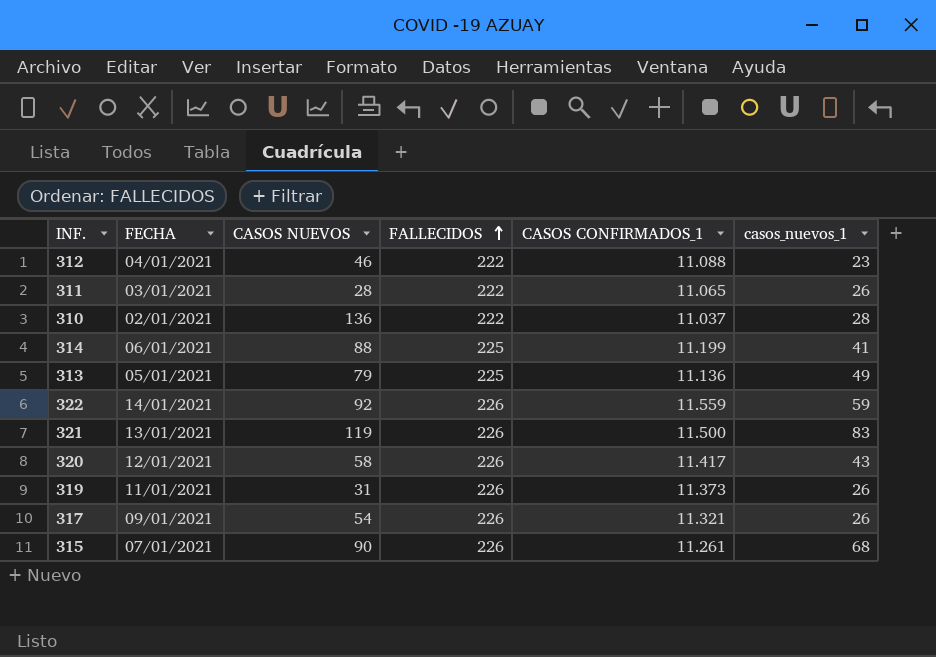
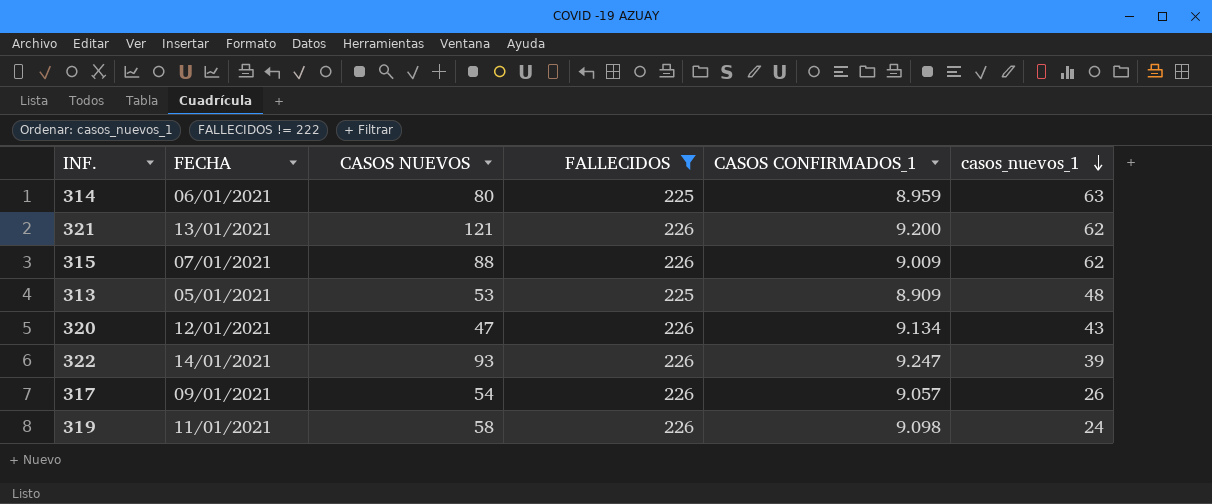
filter: none -> FALLECIDOS != 222
row order: FALLECIDOS ascending -> casos_nuevos_1 descending
314 | CASOS NUEVOS: 88 -> 80
314 | CASOS CONFIRMADOS_1: 11.199 -> 8.959
314 | casos_nuevos_1: 41 -> 63
321 | CASOS NUEVOS: 119 -> 121
321 | CASOS CONFIRMADOS_1: 11.500 -> 9.200
321 | casos_nuevos_1: 83 -> 62
315 | CASOS NUEVOS: 90 -> 88
315 | CASOS CONFIRMADOS_1: 11.261 -> 9.009
315 | casos_nuevos_1: 68 -> 62
313 | CASOS NUEVOS: 79 -> 53
313 | CASOS CONFIRMADOS_1: 11.136 -> 8.909
313 | casos_nuevos_1: 49 -> 48
320 | CASOS NUEVOS: 58 -> 47
320 | CASOS CONFIRMADOS_1: 11.417 -> 9.134
322 | CASOS NUEVOS: 92 -> 93
322 | CASOS CONFIRMADOS_1: 11.559 -> 9.247
322 | casos_nuevos_1: 59 -> 39
317 | CASOS CONFIRMADOS_1: 11.321 -> 9.057
319 | CASOS NUEVOS: 31 -> 58
319 | CASOS CONFIRMADOS_1: 11.373 -> 9.098
319 | casos_nuevos_1: 26 -> 24

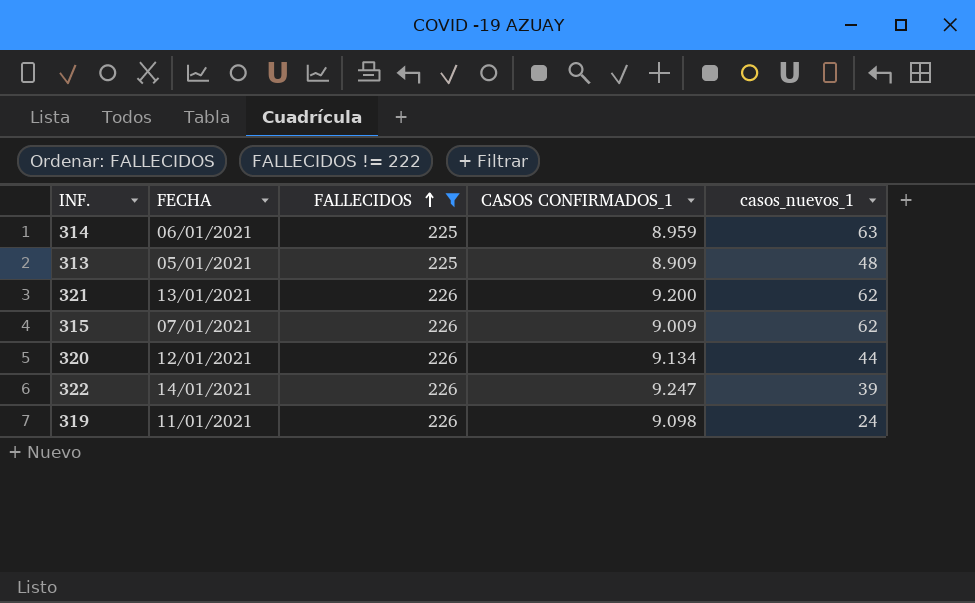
row order: casos_nuevos_1 descending -> FALLECIDOS ascending
column CASOS NUEVOS | position: 3 -> none
row 317: 09/01/2021 | 54 | 226 | 9.057 | 26 -> none
320 | casos_nuevos_1: 43 -> 44

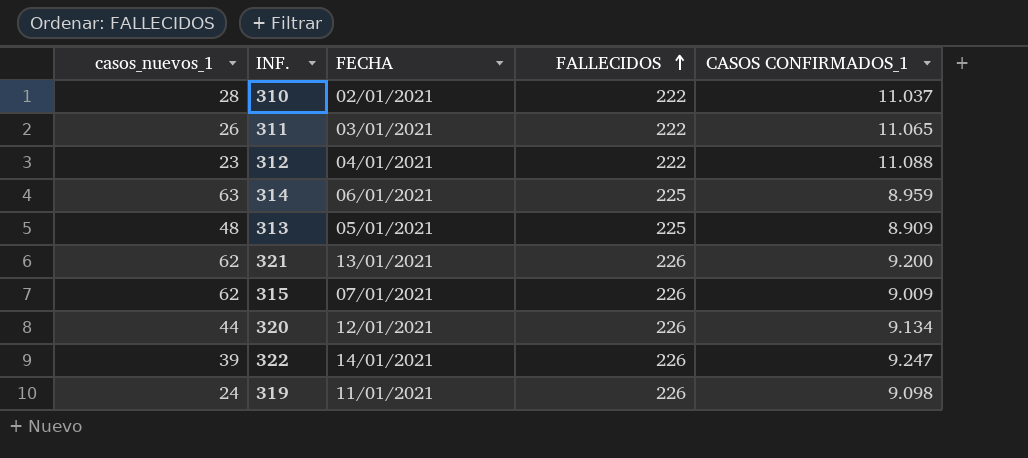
filter: FALLECIDOS != 222 -> none
column casos_nuevos_1 | position: 5 -> 1

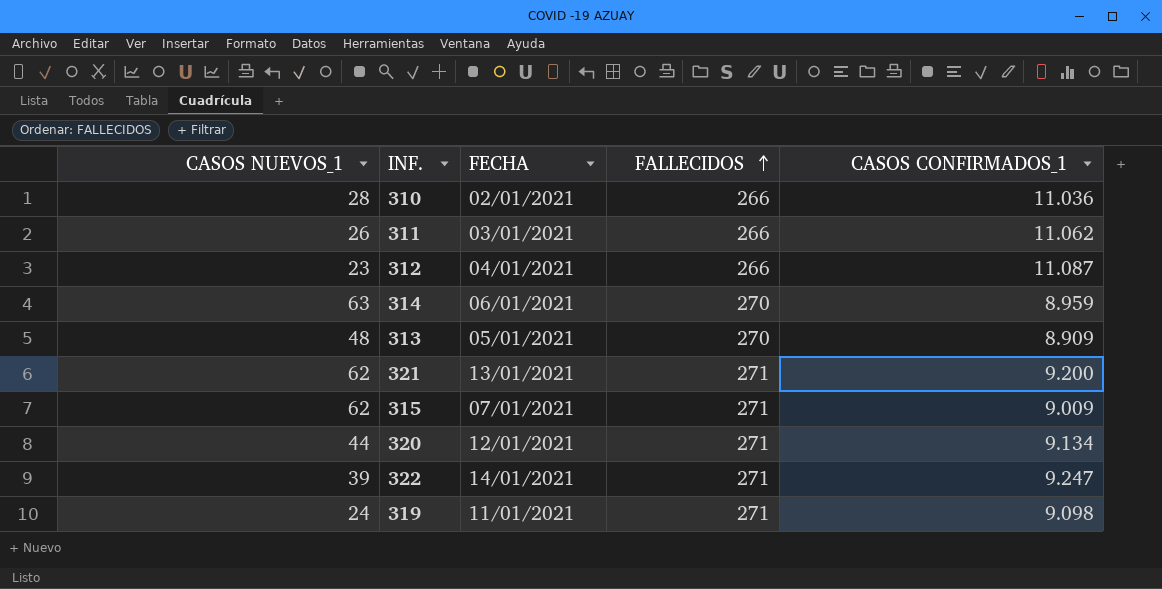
column name: casos_nuevos_1 -> CASOS NUEVOS_1
310 | FALLECIDOS: 222 -> 266
310 | CASOS CONFIRMADOS_1: 11.037 -> 11.036
311 | FALLECIDOS: 222 -> 266
311 | CASOS CONFIRMADOS_1: 11.065 -> 11.062
312 | FALLECIDOS: 222 -> 266
312 | CASOS CONFIRMADOS_1: 11.088 -> 11.087
314 | FALLECIDOS: 225 -> 270
313 | FALLECIDOS: 225 -> 270
321 | FALLECIDOS: 226 -> 271
315 | FALLECIDOS: 226 -> 271
320 | FALLECIDOS: 226 -> 271
322 | FALLECIDOS: 226 -> 271
319 | FALLECIDOS: 226 -> 271

